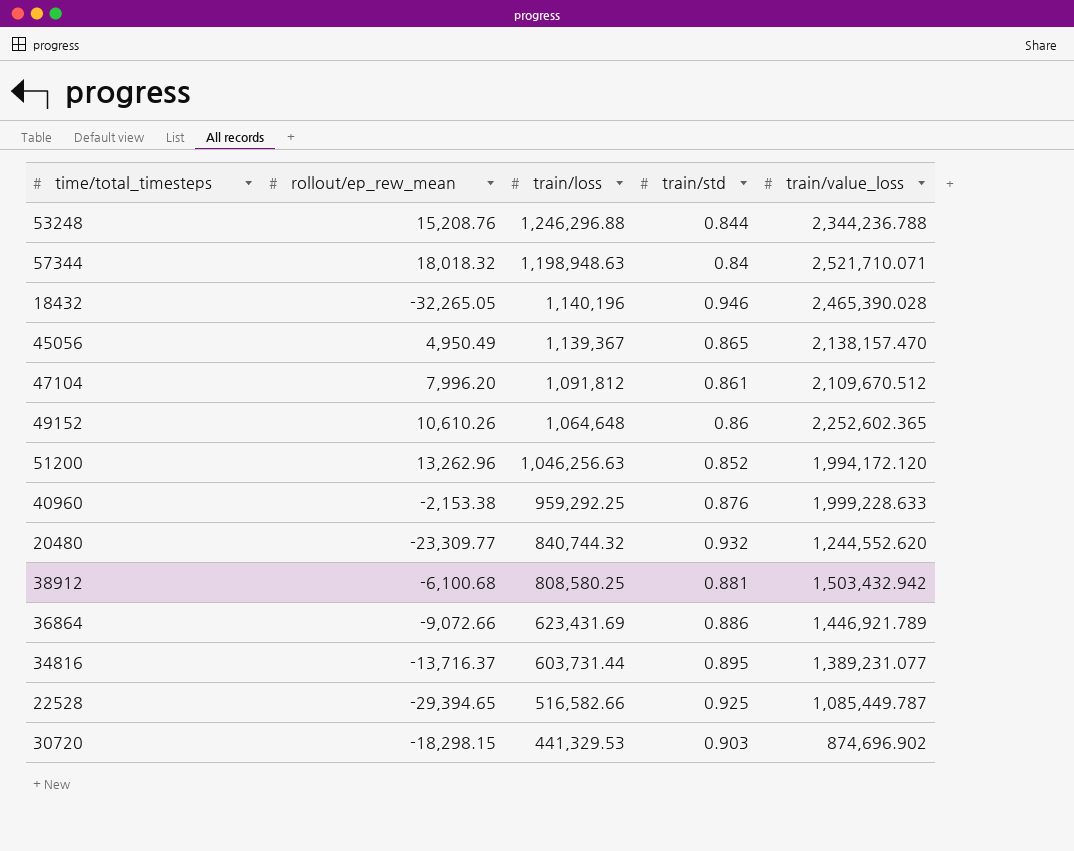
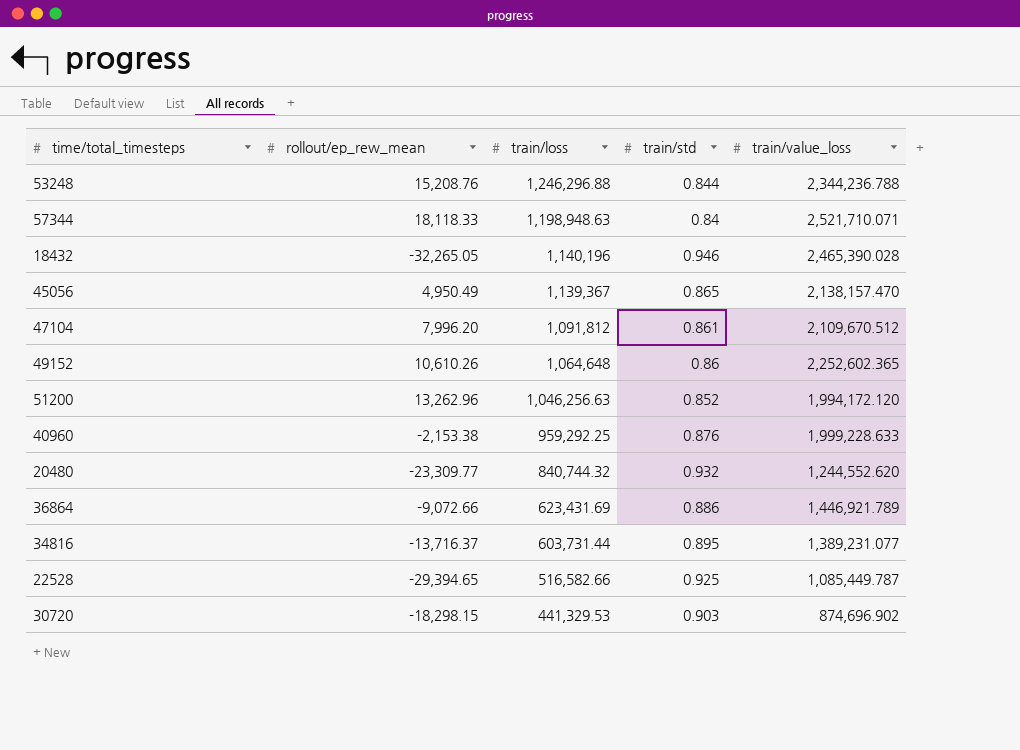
row 38912: -6,100.68 | 808,580.25 | 0.881 | 1,503,432.942 -> none
57344 | rollout/ep_rew_mean: 18,018.32 -> 18,118.33

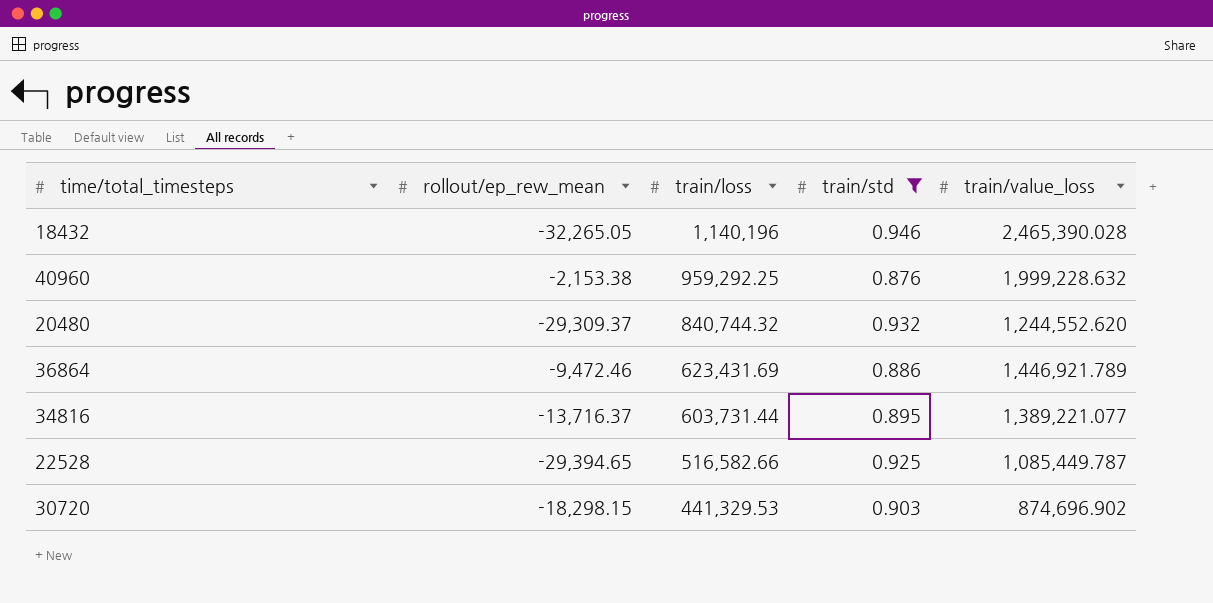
filter: none -> train/std >= 0.876
40960 | train/value_loss: 1,999,228.633 -> 1,999,228.632
20480 | rollout/ep_rew_mean: -23,309.77 -> -29,309.37
36864 | rollout/ep_rew_mean: -9,072.66 -> -9,472.46
34816 | train/value_loss: 1,389,231.077 -> 1,389,221.077

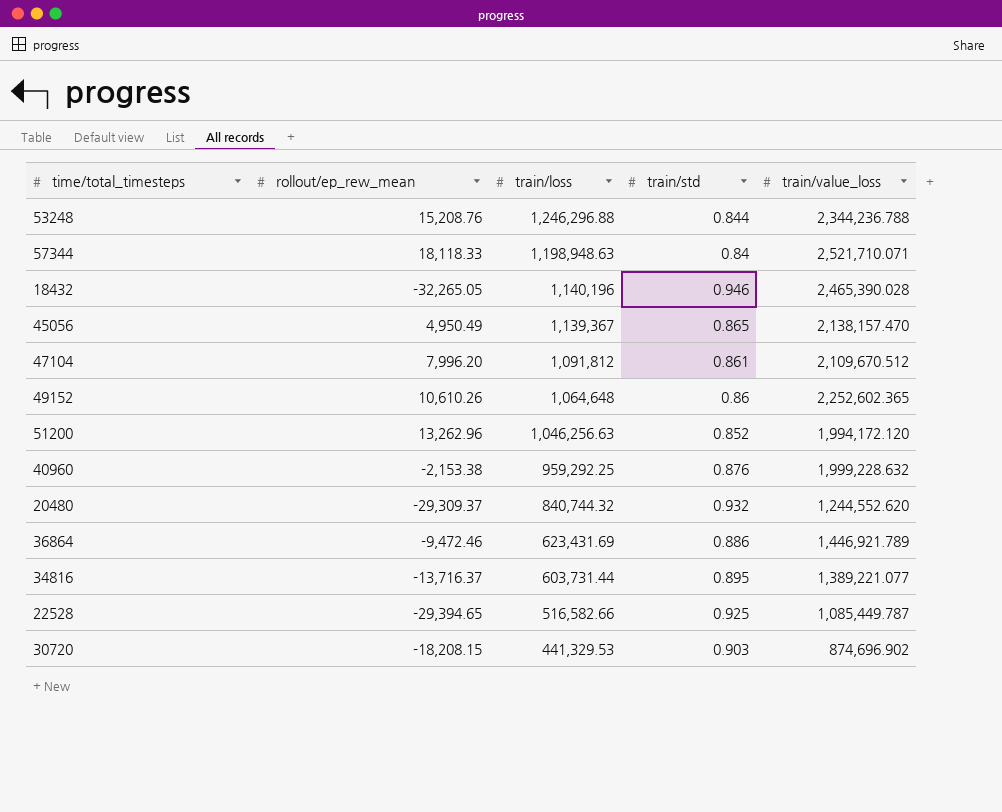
filter: train/std >= 0.876 -> none
30720 | rollout/ep_rew_mean: -18,298.15 -> -18,208.15

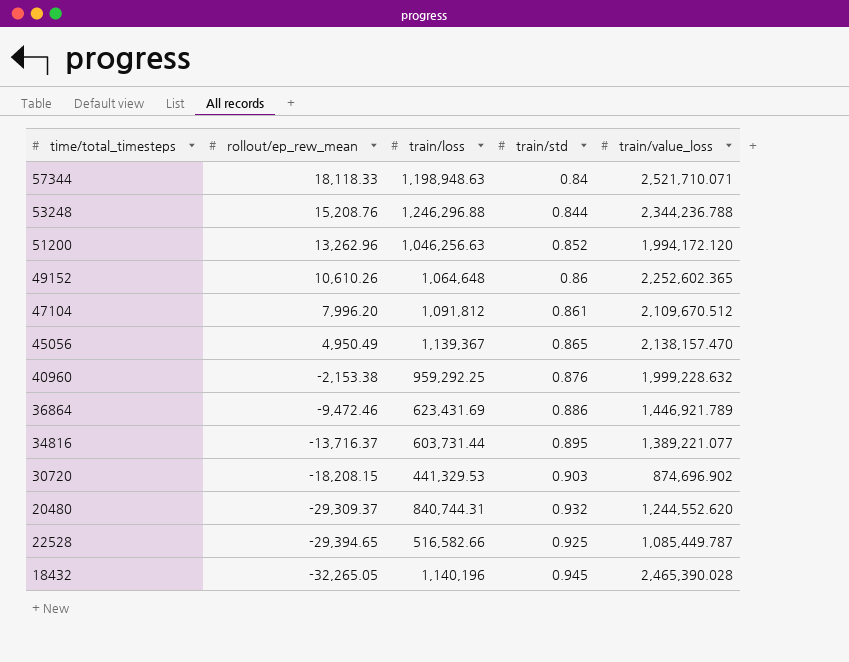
row order: train/loss descending -> rollout/ep_rew_mean descending
20480 | train/loss: 840,744.32 -> 840,744.31
18432 | train/std: 0.946 -> 0.945

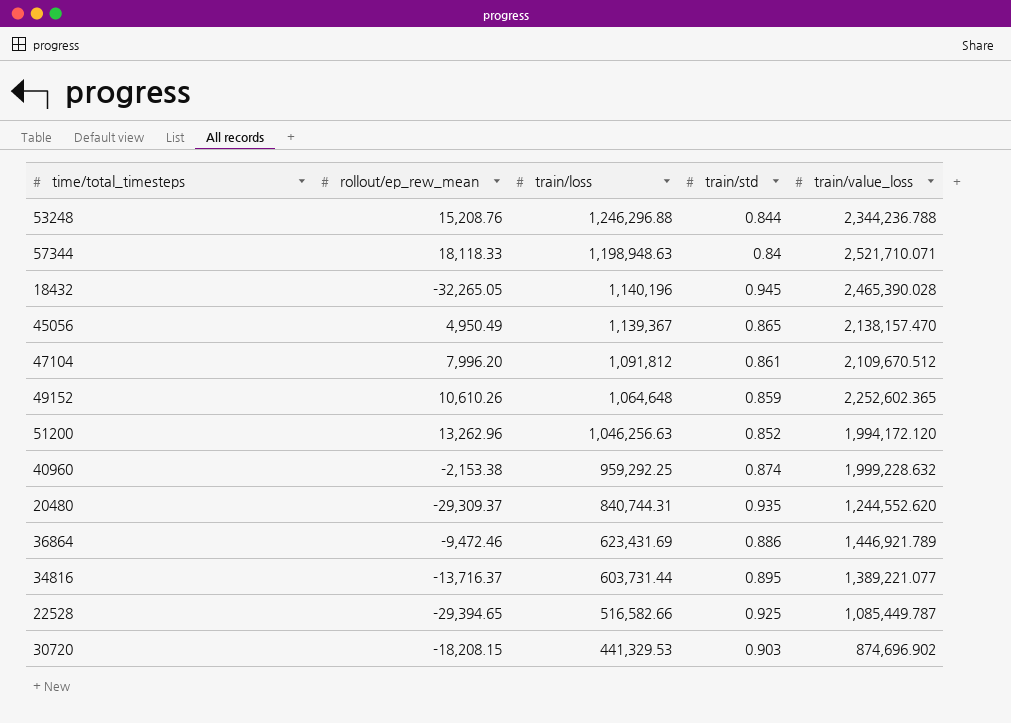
row order: rollout/ep_rew_mean descending -> train/loss descending
49152 | train/std: 0.86 -> 0.859
40960 | train/std: 0.876 -> 0.874
20480 | train/std: 0.932 -> 0.935

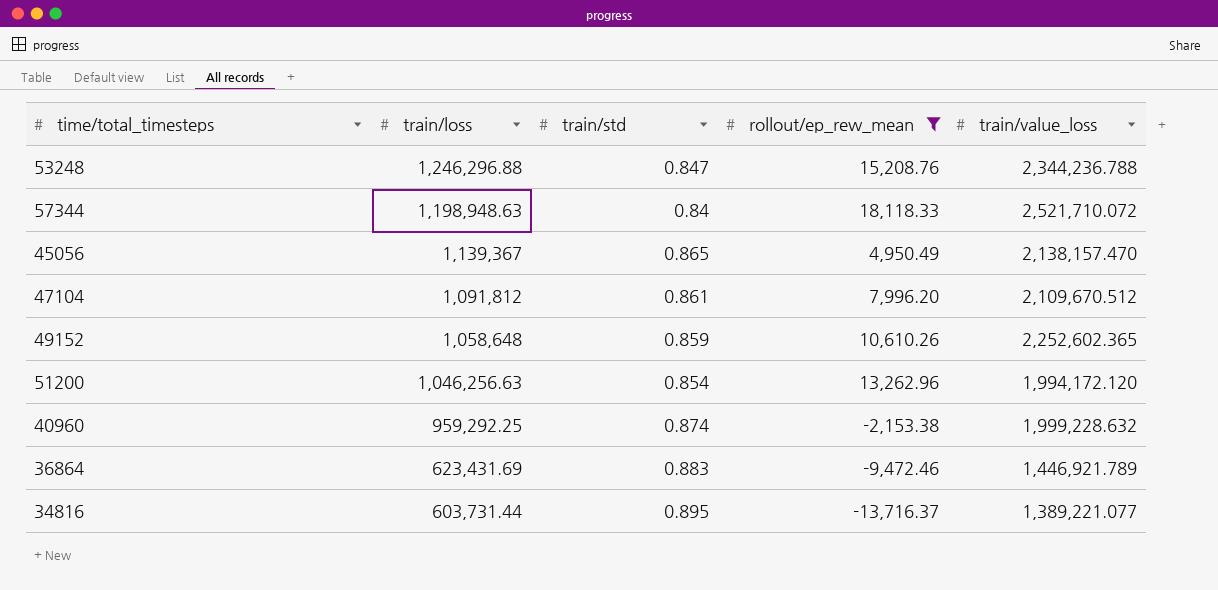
filter: none -> rollout/ep_rew_mean >= -13,716.37
column rollout/ep_rew_mean | position: 2 -> 4
53248 | train/std: 0.844 -> 0.847
57344 | train/value_loss: 2,521,710.071 -> 2,521,710.072
49152 | train/loss: 1,064,648 -> 1,058,648
51200 | train/std: 0.852 -> 0.854
36864 | train/std: 0.886 -> 0.883

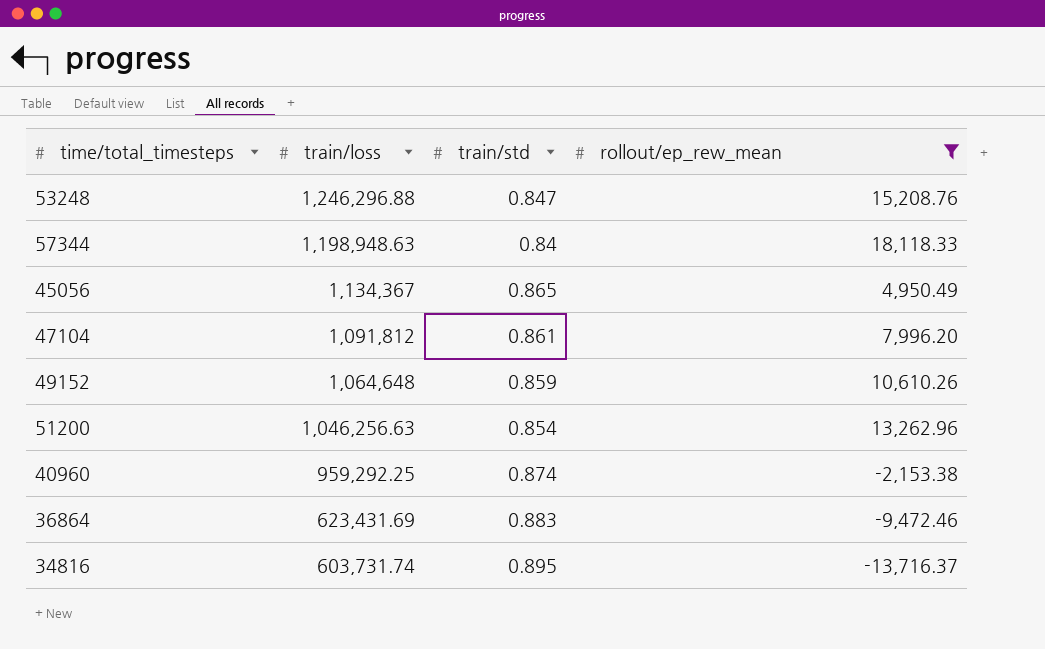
column train/value_loss | position: 5 -> none
45056 | train/loss: 1,139,367 -> 1,134,367
49152 | train/loss: 1,058,648 -> 1,064,648
34816 | train/loss: 603,731.44 -> 603,731.74

